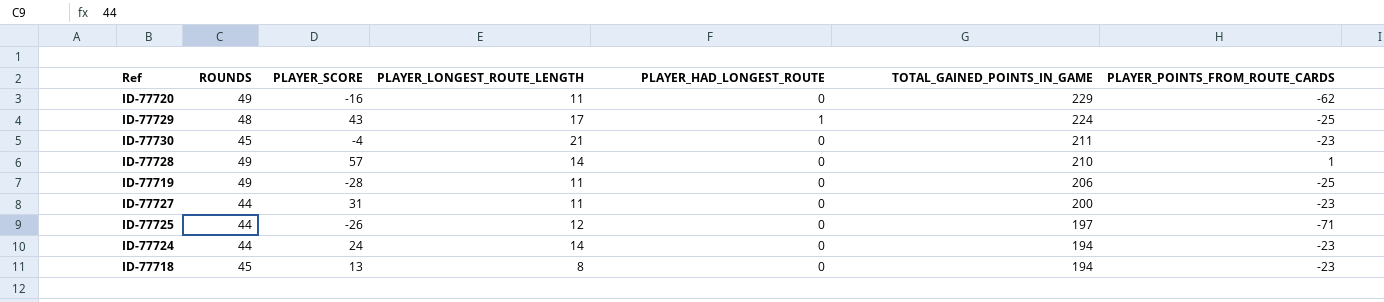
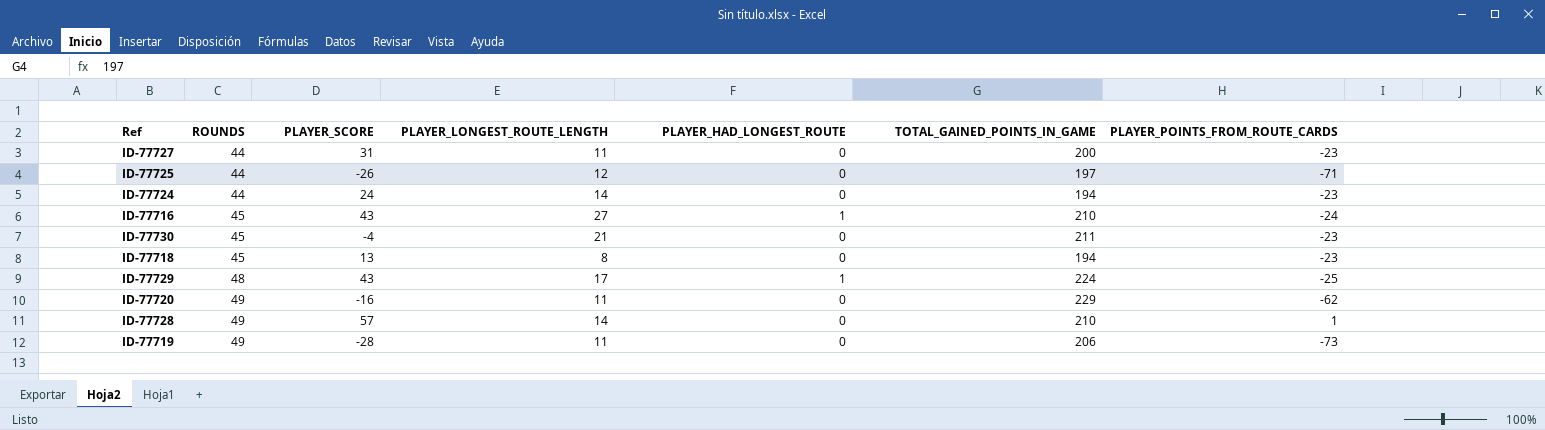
row order: TOTAL_GAINED_POINTS_IN_GAME descending -> ROUNDS ascending
row ID-77716: none -> 45 | 43 | 27 | 1 | 210 | -24
ID-77719 | PLAYER_POINTS_FROM_ROUTE_CARDS: -25 -> -73

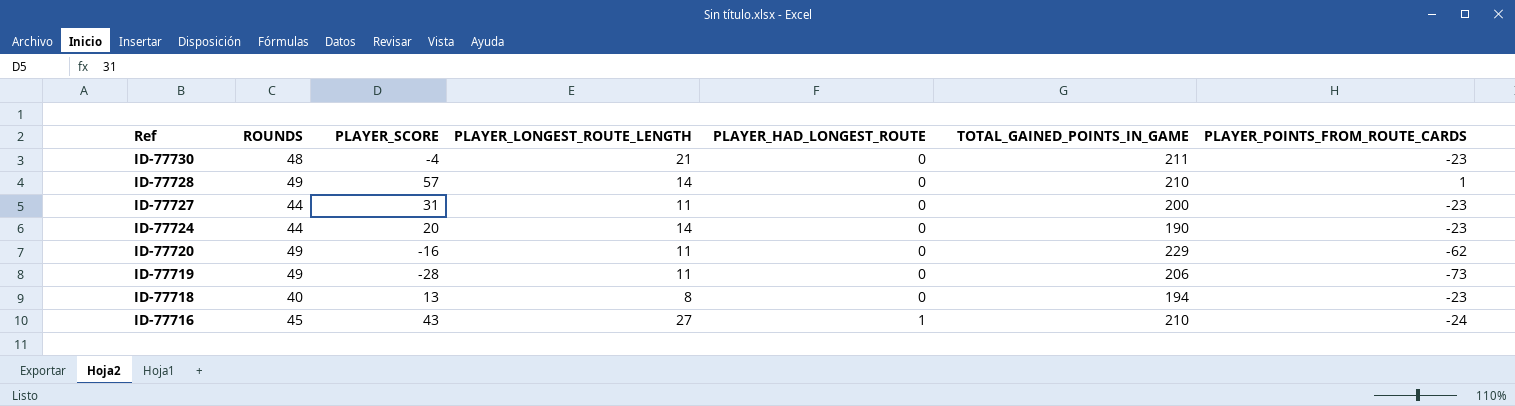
row order: ROUNDS ascending -> Ref descending
row ID-77725: 44 | -26 | 12 | 0 | 197 | -71 -> none
row ID-77729: 48 | 43 | 17 | 1 | 224 | -25 -> none
ID-77730 | ROUNDS: 45 -> 48
ID-77724 | PLAYER_SCORE: 24 -> 20
ID-77724 | TOTAL_GAINED_POINTS_IN_GAME: 194 -> 190
ID-77718 | ROUNDS: 45 -> 40

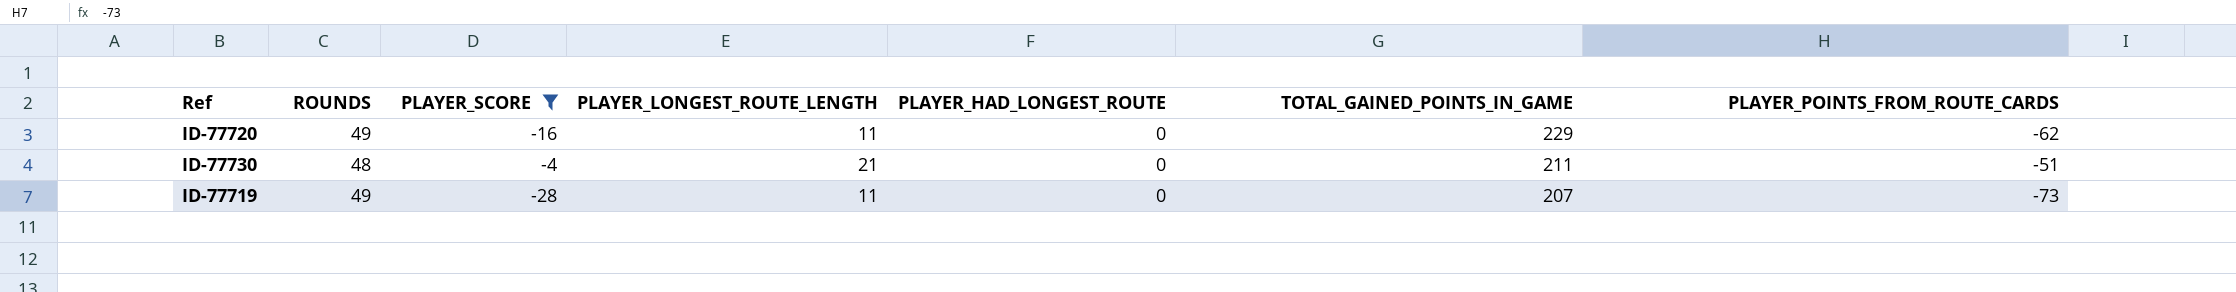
filter: none -> PLAYER_SCORE <= -4
row order: Ref descending -> TOTAL_GAINED_POINTS_IN_GAME descending
ID-77730 | PLAYER_POINTS_FROM_ROUTE_CARDS: -23 -> -51
ID-77719 | TOTAL_GAINED_POINTS_IN_GAME: 206 -> 207

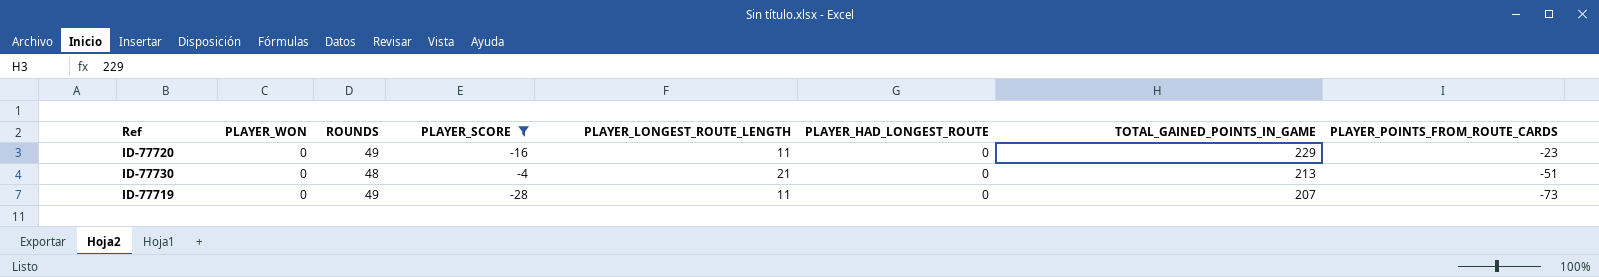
column PLAYER_WON | position: none -> 2
ID-77720 | PLAYER_POINTS_FROM_ROUTE_CARDS: -62 -> -23
ID-77730 | TOTAL_GAINED_POINTS_IN_GAME: 211 -> 213

